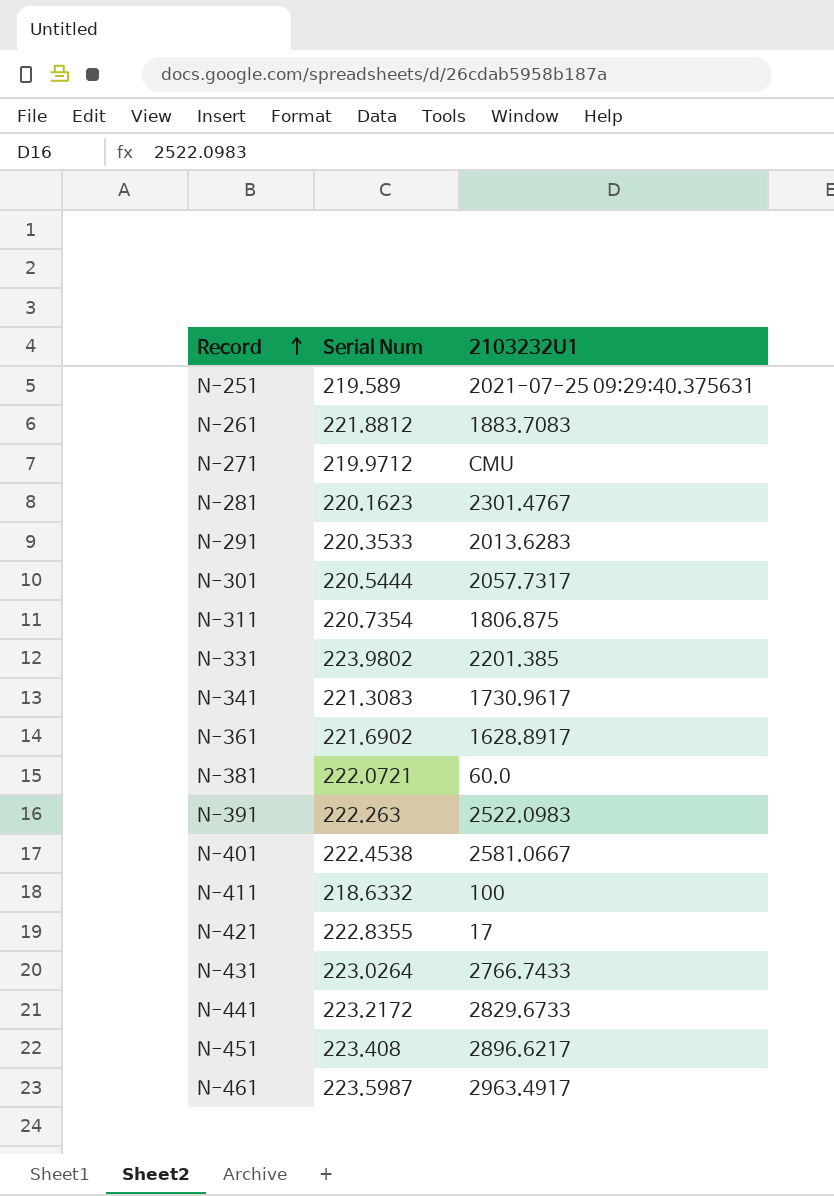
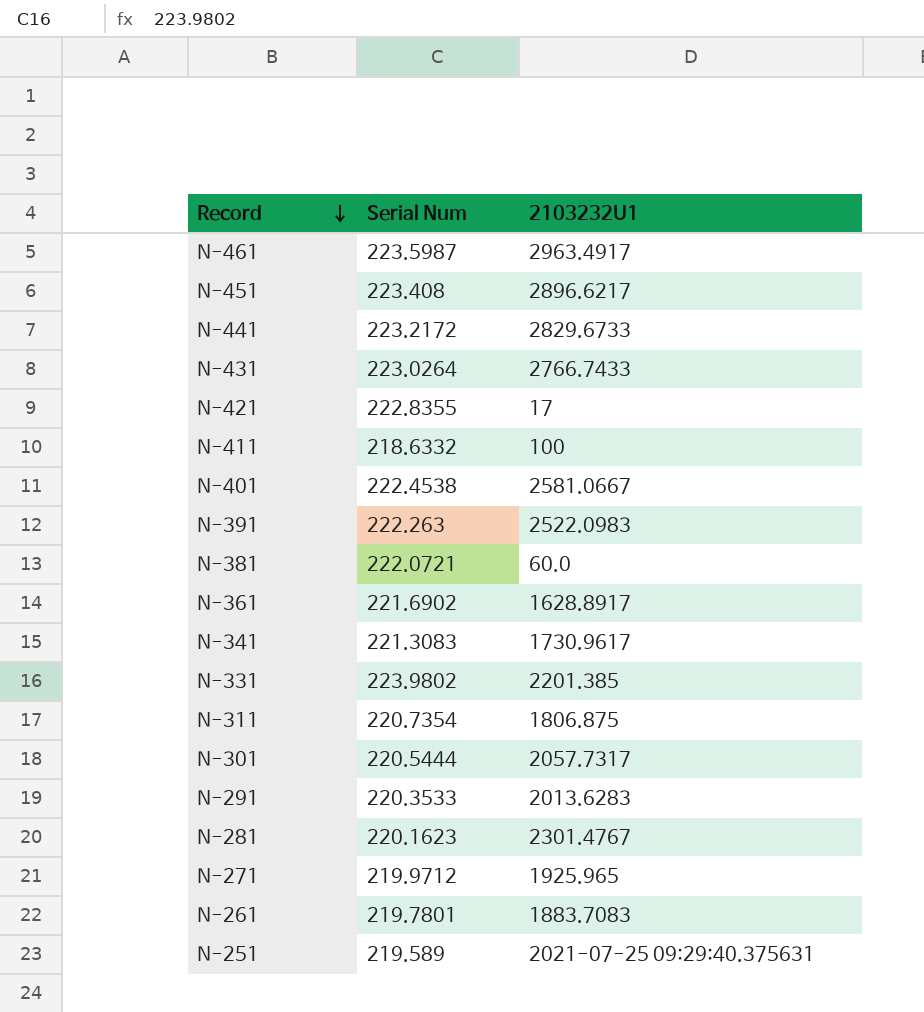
row order: Record ascending -> Record descending
N-271 | 2103232U1: CMU -> 1925.965
N-261 | Serial Num: 221.8812 -> 219.7801

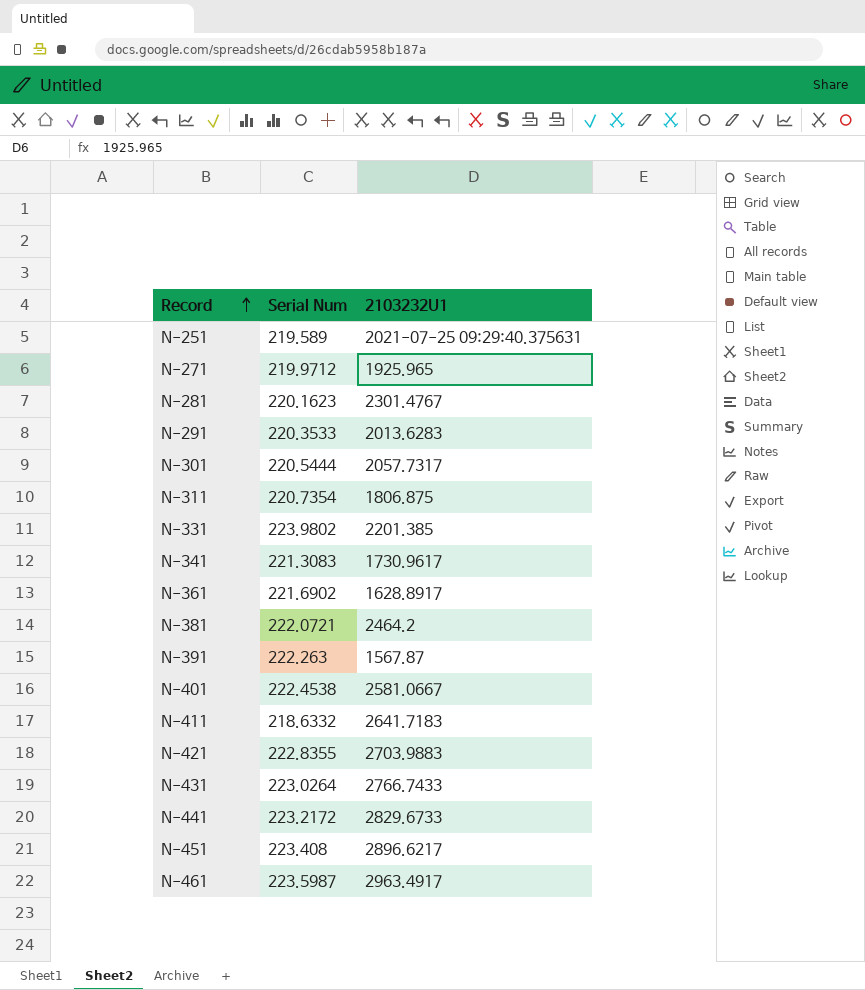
row order: Record descending -> Record ascending
row N-261: 219.7801 | 1883.7083 -> none
N-381 | 2103232U1: 60.0 -> 2464.2
N-391 | 2103232U1: 2522.0983 -> 1567.87
N-411 | 2103232U1: 100 -> 2641.7183
N-421 | 2103232U1: 17 -> 2703.9883

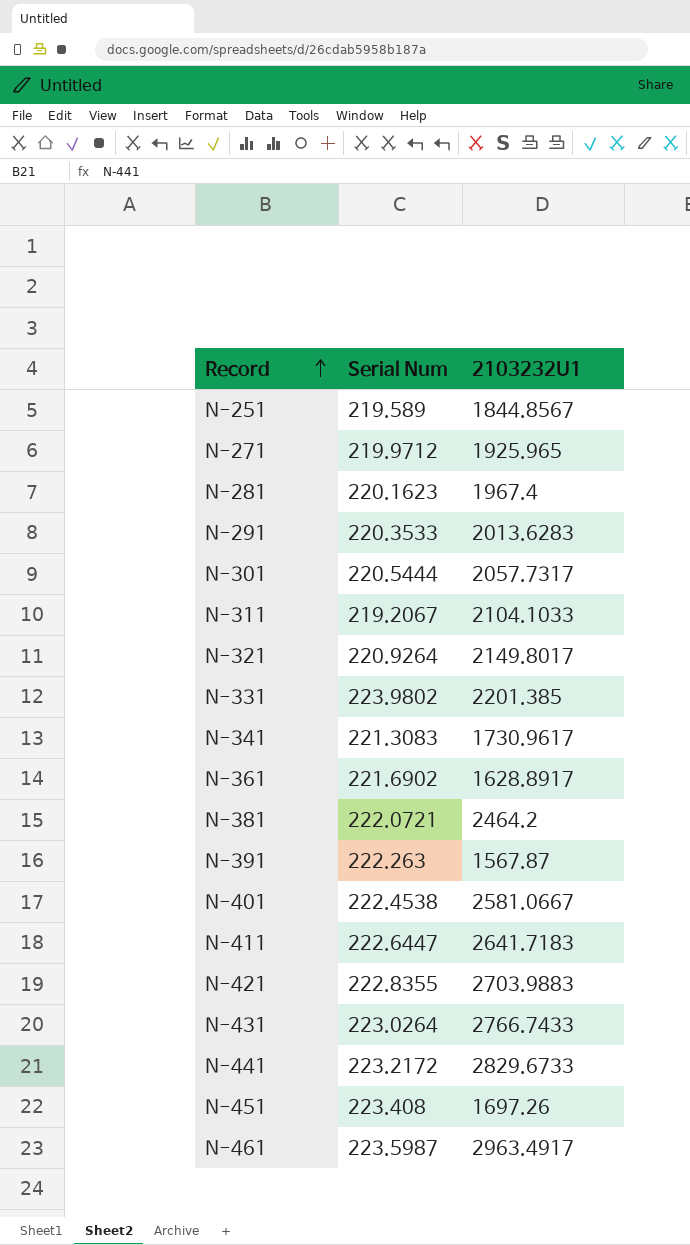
N-251 | 2103232U1: 2021-07-25 09:29:40.375631 -> 1844.8567
N-281 | 2103232U1: 2301.4767 -> 1967.4
N-311 | Serial Num: 220.7354 -> 219.2067
N-311 | 2103232U1: 1806.875 -> 2104.1033
row N-321: none -> 220.9264 | 2149.8017
N-411 | Serial Num: 218.6332 -> 222.6447
N-451 | 2103232U1: 2896.6217 -> 1697.26

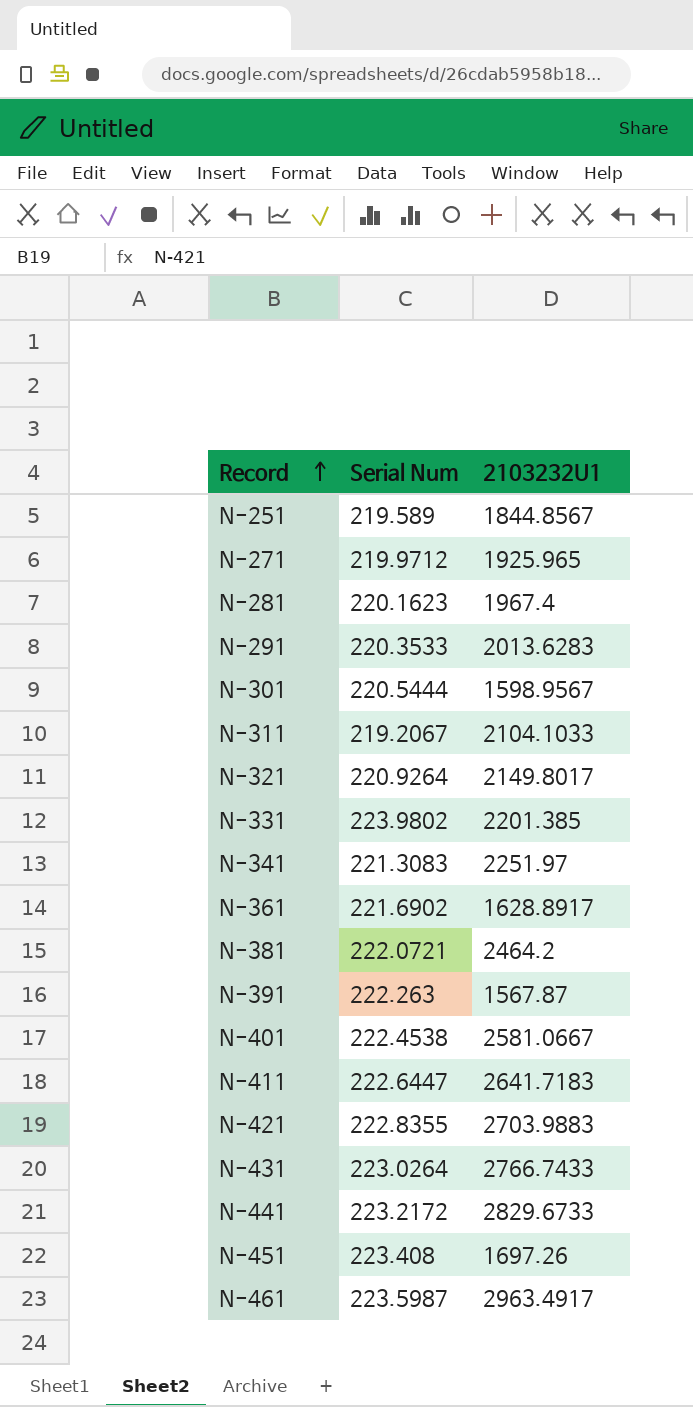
N-301 | 2103232U1: 2057.7317 -> 1598.9567
N-341 | 2103232U1: 1730.9617 -> 2251.97

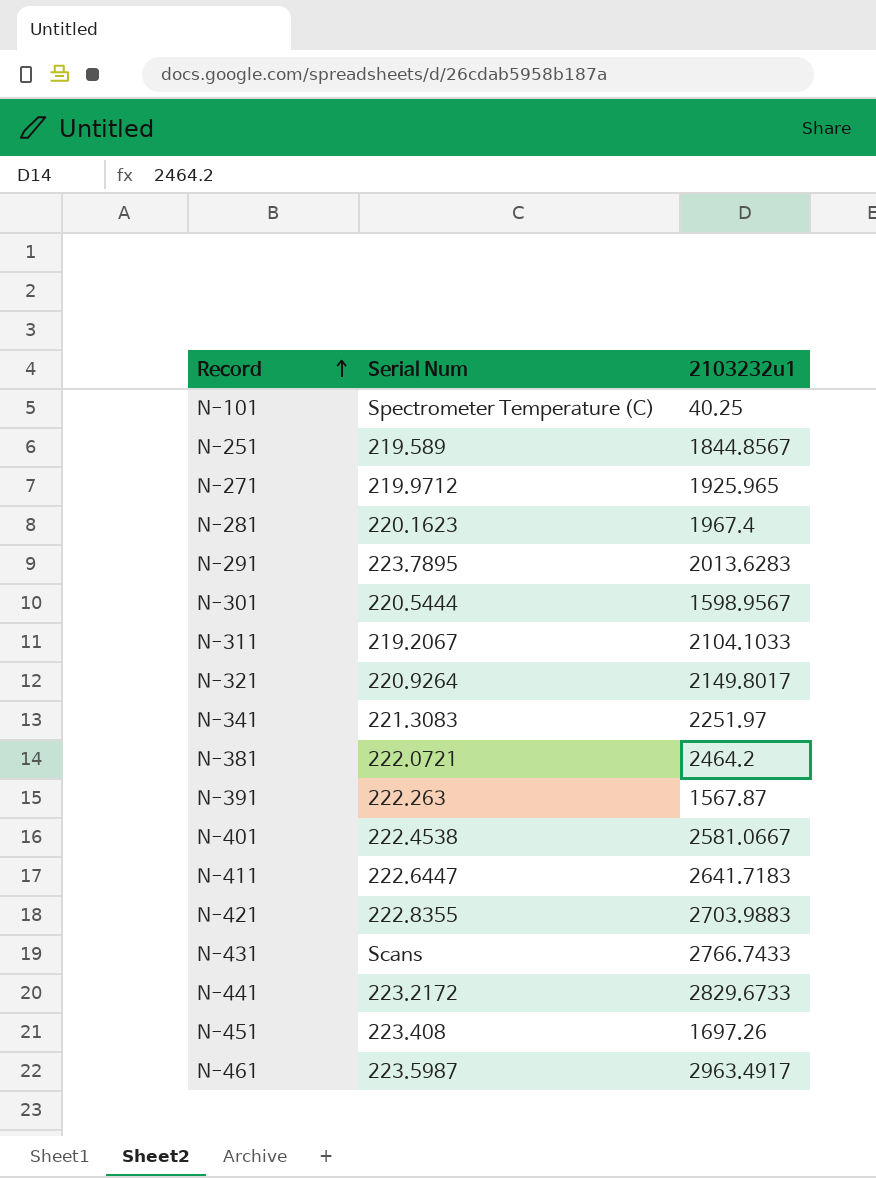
column name: 2103232U1 -> 2103232u1
row N-331: 223.9802 | 2201.385 -> none
row N-361: 221.6902 | 1628.8917 -> none
row N-101: none -> Spectrometer Temperature (C) | 40.25
N-291 | Serial Num: 220.3533 -> 223.7895
N-431 | Serial Num: 223.0264 -> Scans

